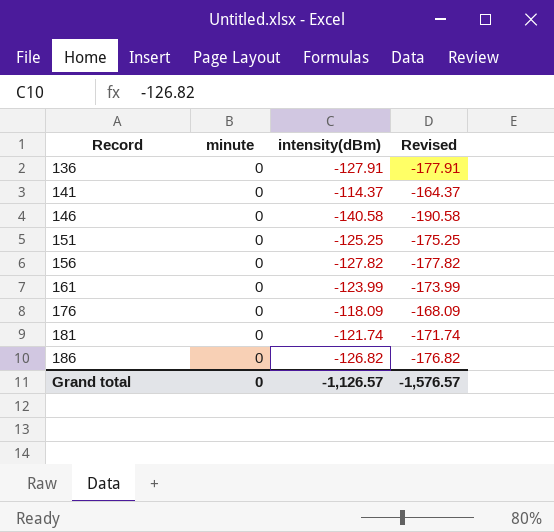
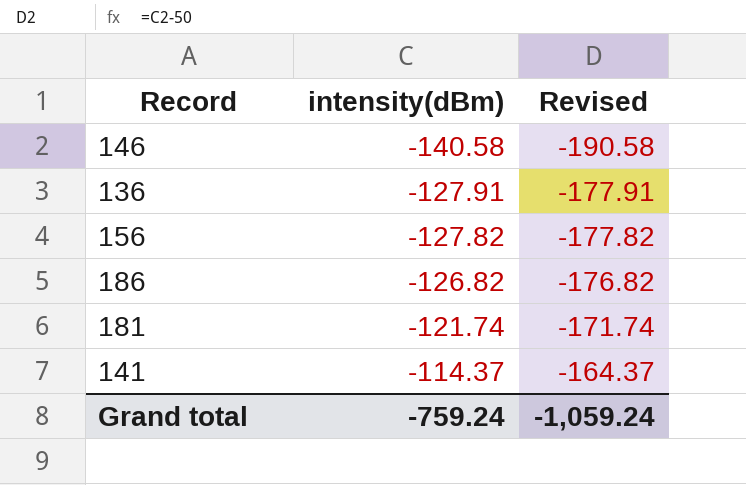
row order: Record ascending -> intensity(dBm) ascending
column minute | position: 2 -> none
row 151: 0 | -125.25 | -175.25 -> none
row 161: 0 | -123.99 | -173.99 -> none
row 176: 0 | -118.09 | -168.09 -> none
Grand total | intensity(dBm): -1,126.57 -> -759.24
Grand total | Revised: -1,576.57 -> -1,059.24

